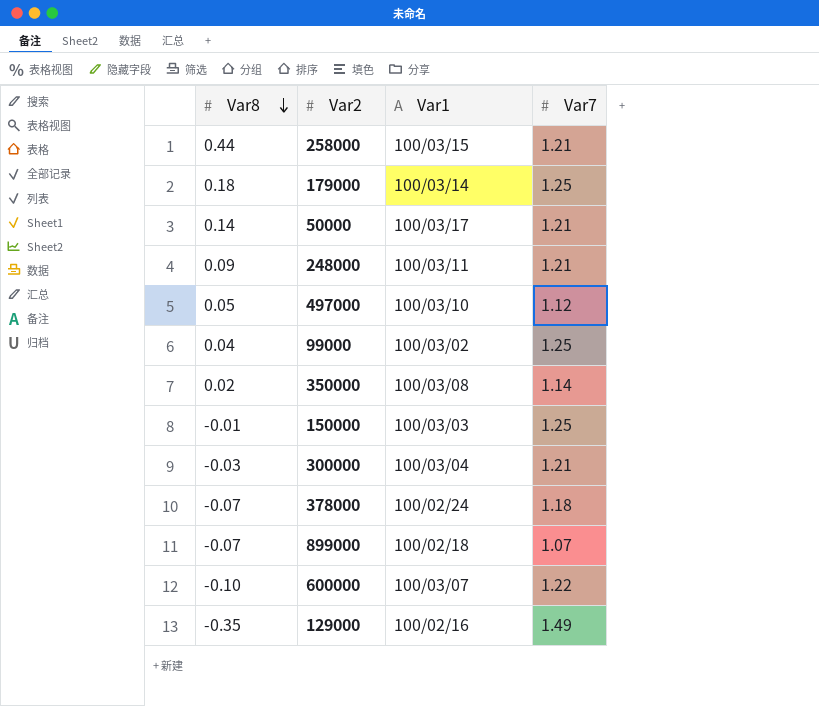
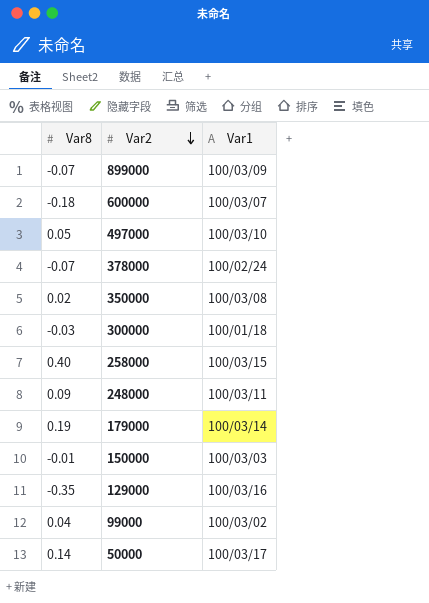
row order: Var8 descending -> Var2 descending
column Var7 | position: 4 -> none
899000 | Var1: 100/02/18 -> 100/03/09
600000 | Var8: -0.10 -> -0.18
300000 | Var1: 100/03/04 -> 100/01/18
258000 | Var8: 0.44 -> 0.40
179000 | Var8: 0.18 -> 0.19
129000 | Var1: 100/02/16 -> 100/03/16

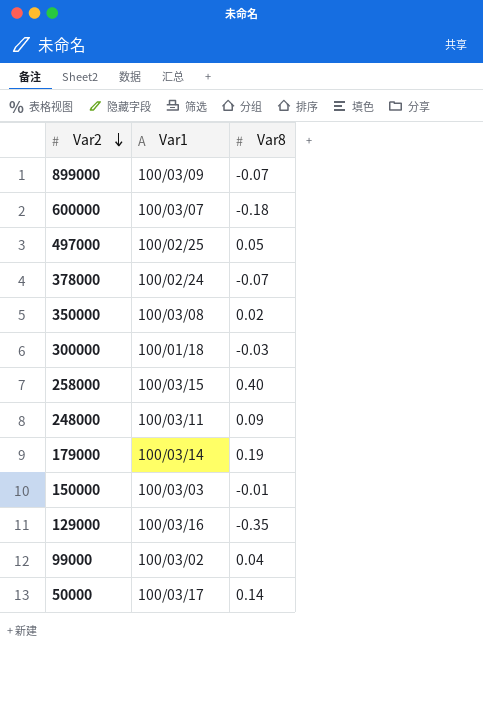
column Var8 | position: 1 -> 3
497000 | Var1: 100/03/10 -> 100/02/25

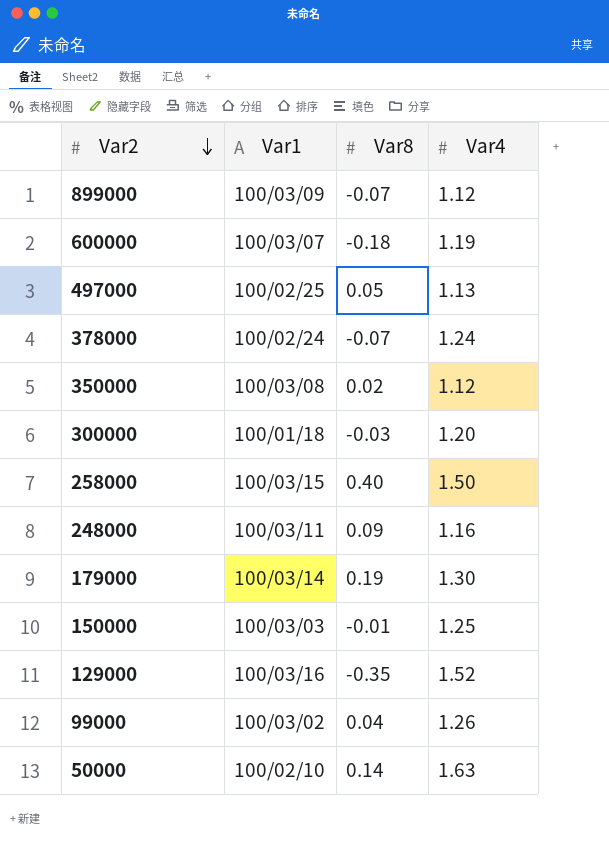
column Var4 | position: none -> 4
50000 | Var1: 100/03/17 -> 100/02/10

